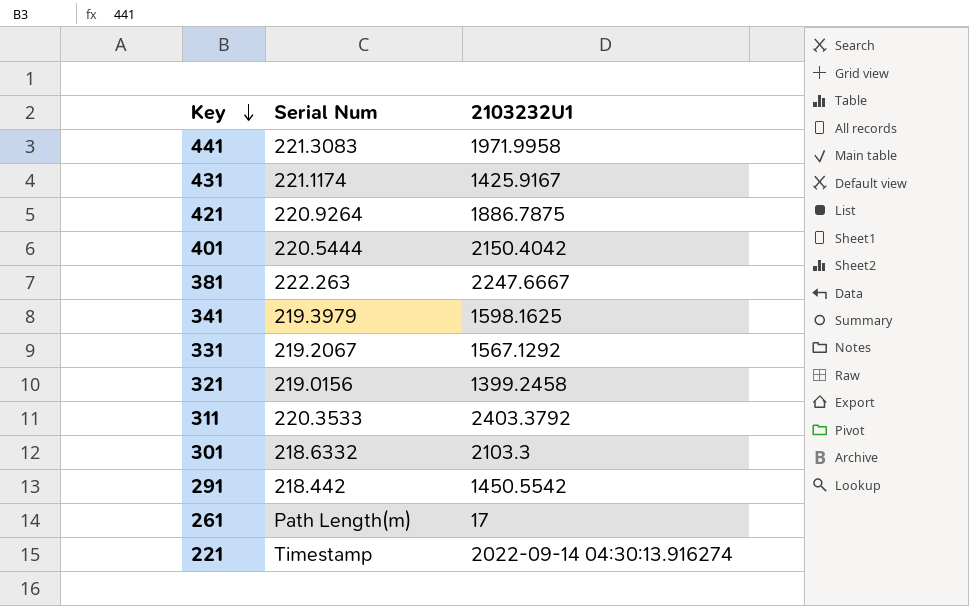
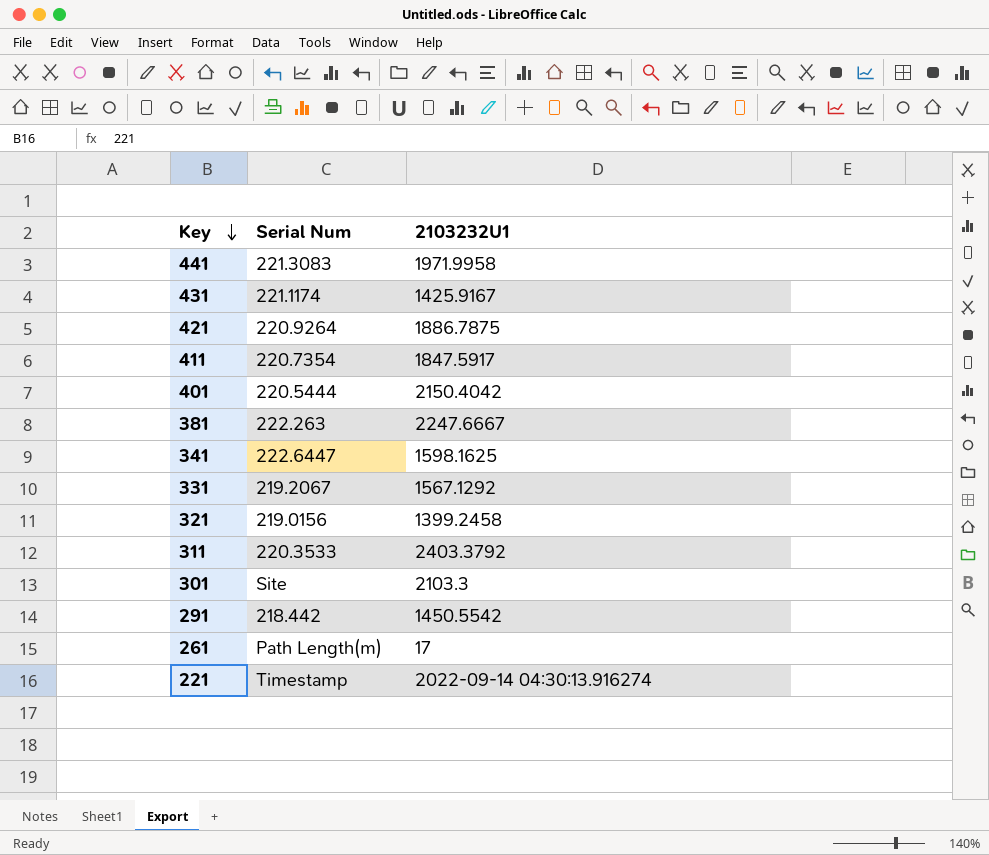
row 411: none -> 220.7354 | 1847.5917
341 | Serial Num: 219.3979 -> 222.6447
301 | Serial Num: 218.6332 -> Site

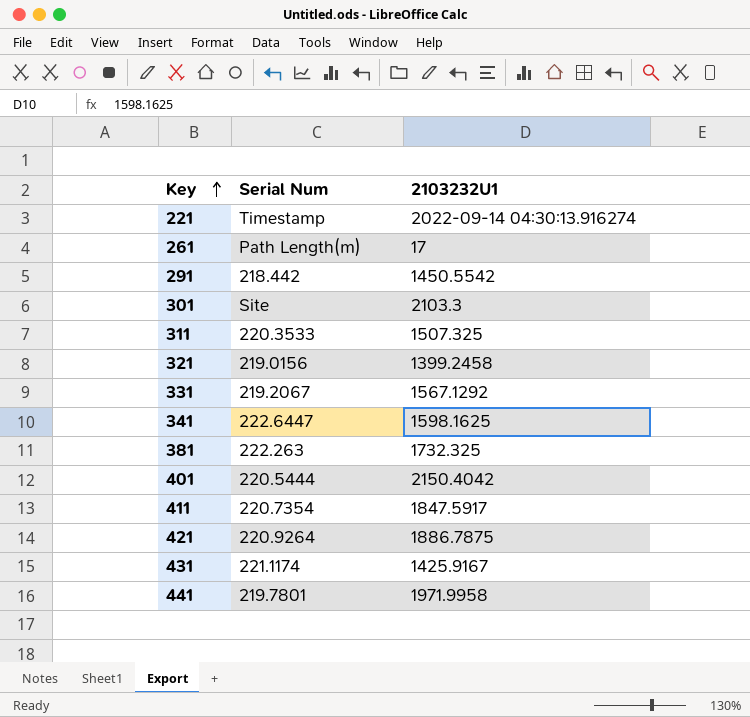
row order: Key descending -> Key ascending
311 | 2103232U1: 2403.3792 -> 1507.325
381 | 2103232U1: 2247.6667 -> 1732.325
441 | Serial Num: 221.3083 -> 219.7801

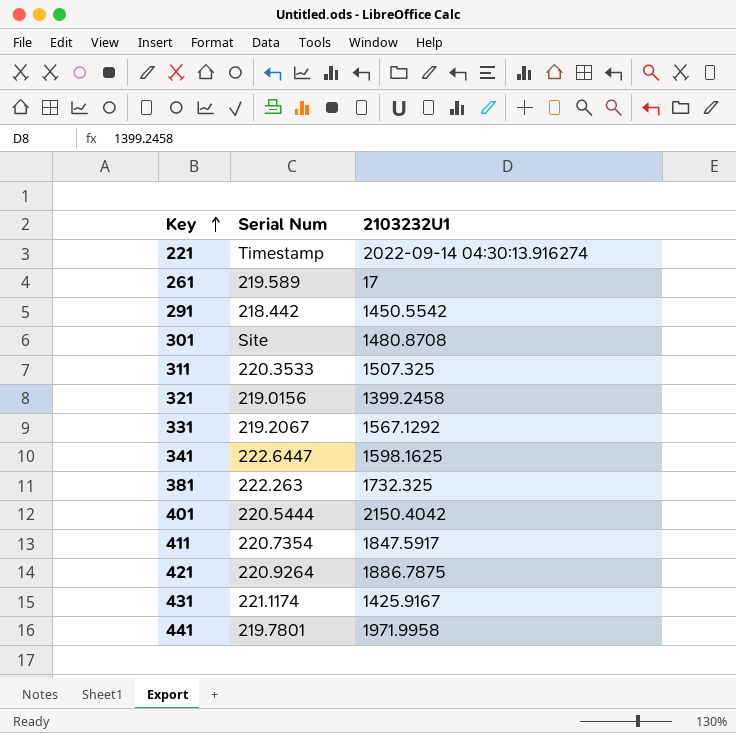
261 | Serial Num: Path Length(m) -> 219.589
301 | 2103232U1: 2103.3 -> 1480.8708

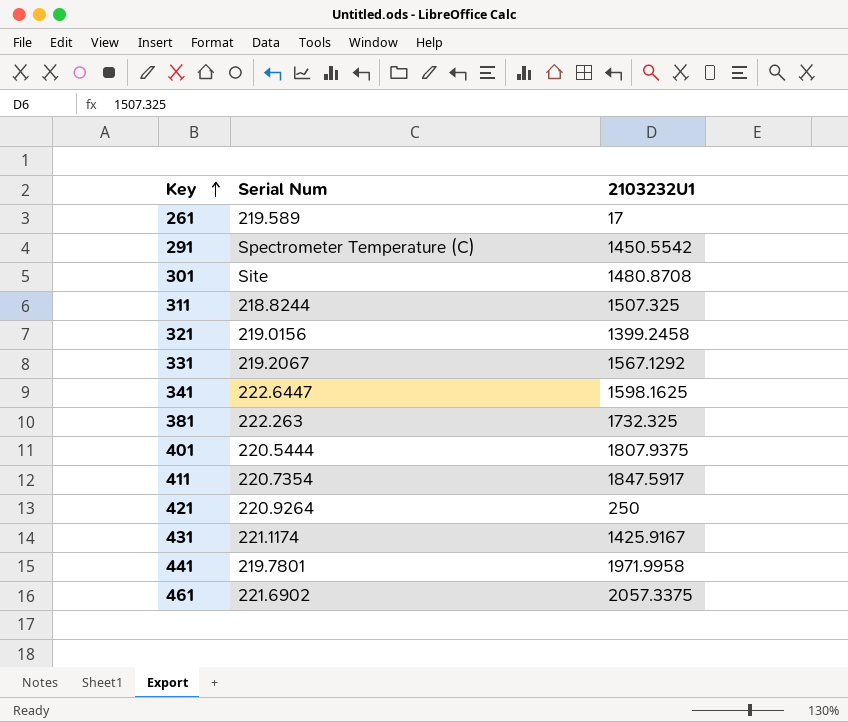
row 221: Timestamp | 2022-09-14 04:30:13.916274 -> none
291 | Serial Num: 218.442 -> Spectrometer Temperature (C)
311 | Serial Num: 220.3533 -> 218.8244
401 | 2103232U1: 2150.4042 -> 1807.9375
421 | 2103232U1: 1886.7875 -> 250
row 461: none -> 221.6902 | 2057.3375

